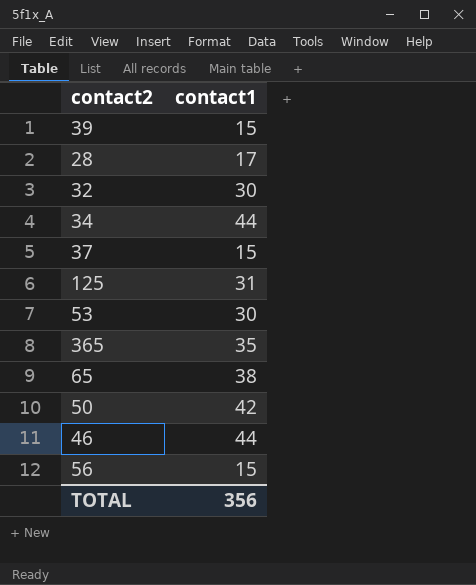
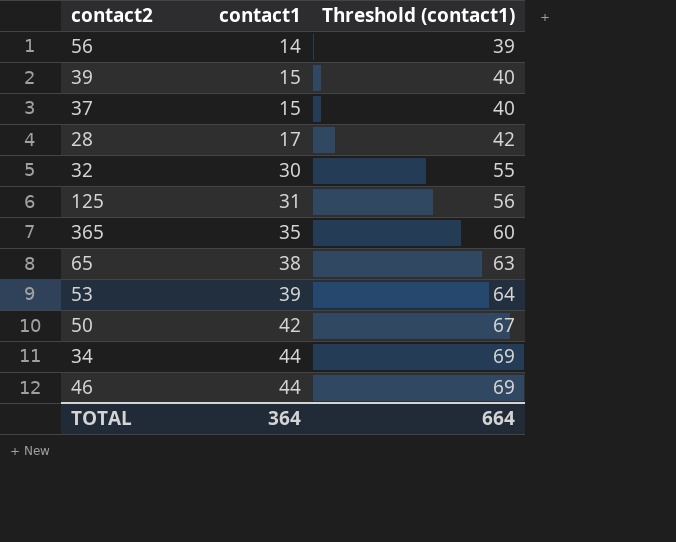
row order: none -> contact1 ascending
column Threshold (contact1) | formula: none -> [contact1] + 25
56 | contact1: 15 -> 14
53 | contact1: 30 -> 39
TOTAL | contact1: 356 -> 364

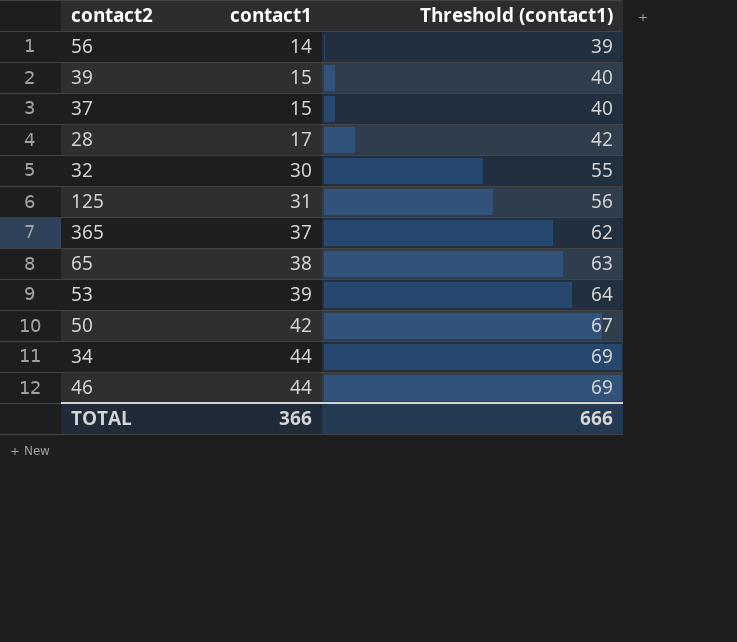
365 | contact1: 35 -> 37
365 | Threshold (contact1): 60 -> 62
TOTAL | contact1: 364 -> 366
TOTAL | Threshold (contact1): 664 -> 666

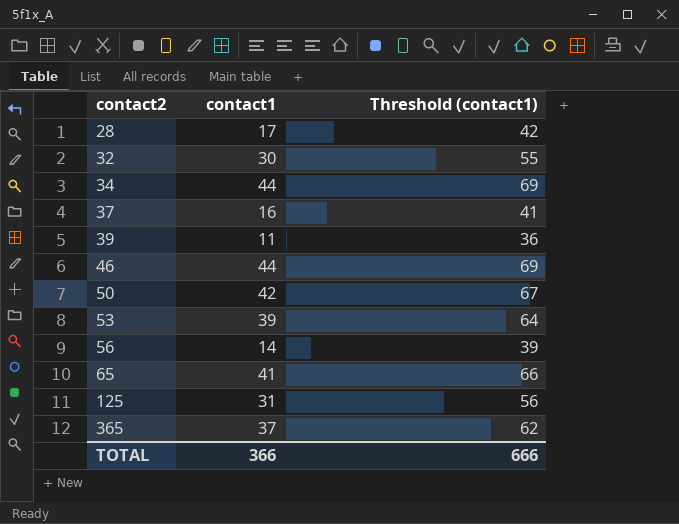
row order: contact1 ascending -> contact2 ascending
37 | contact1: 15 -> 16
37 | Threshold (contact1): 40 -> 41
39 | contact1: 15 -> 11
39 | Threshold (contact1): 40 -> 36
65 | contact1: 38 -> 41
65 | Threshold (contact1): 63 -> 66

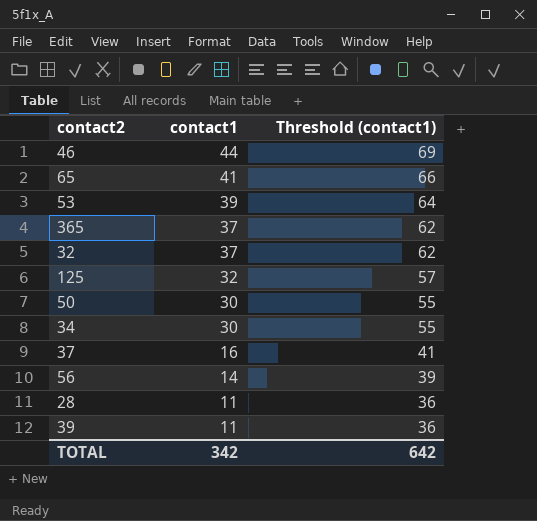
row order: contact2 ascending -> contact1 descending
32 | contact1: 30 -> 37
32 | Threshold (contact1): 55 -> 62
125 | contact1: 31 -> 32
125 | Threshold (contact1): 56 -> 57
50 | contact1: 42 -> 30
50 | Threshold (contact1): 67 -> 55
34 | contact1: 44 -> 30
34 | Threshold (contact1): 69 -> 55
28 | contact1: 17 -> 11
28 | Threshold (contact1): 42 -> 36
TOTAL | contact1: 366 -> 342
TOTAL | Threshold (contact1): 666 -> 642

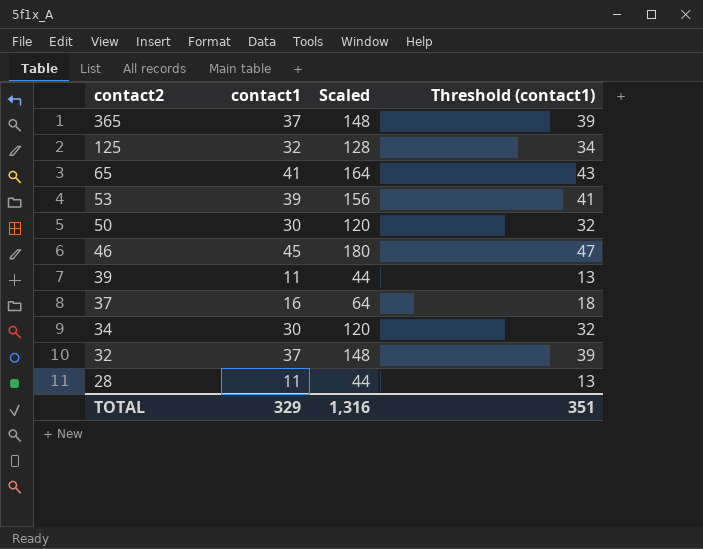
row order: contact1 descending -> contact2 descending
column Scaled | formula: none -> [contact1] * 4
column Threshold (contact1) | formula: [contact1] + 25 -> [contact1] + 2
row 56: 14 | 39 -> none
46 | contact1: 44 -> 45
TOTAL | contact1: 342 -> 329
TOTAL | Threshold (contact1): 642 -> 351

